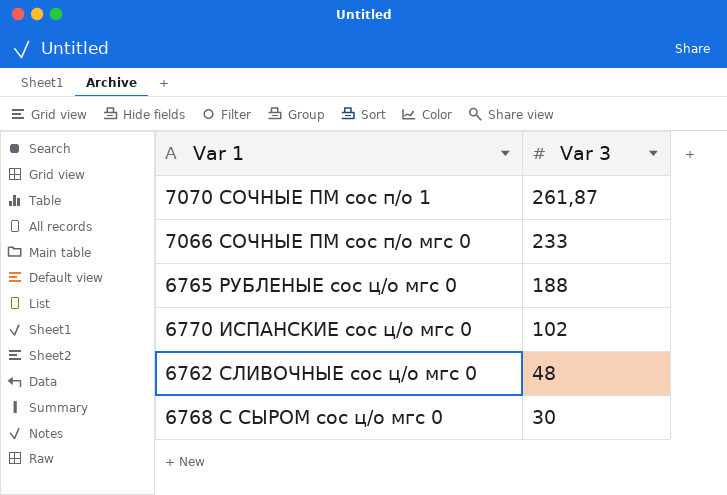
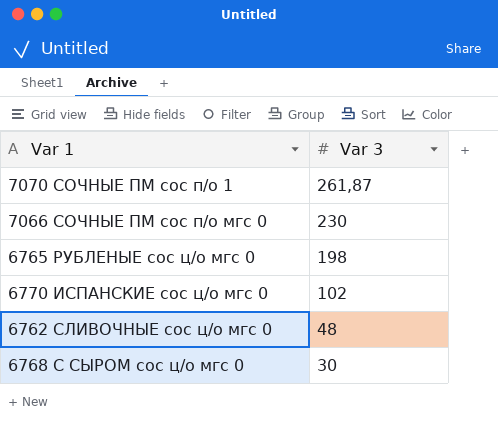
7066 СОЧНЫЕ ПМ сос п/о мгс 0 | Var 3: 233 -> 230
6765 РУБЛЕНЫЕ сос ц/о мгс 0 | Var 3: 188 -> 198

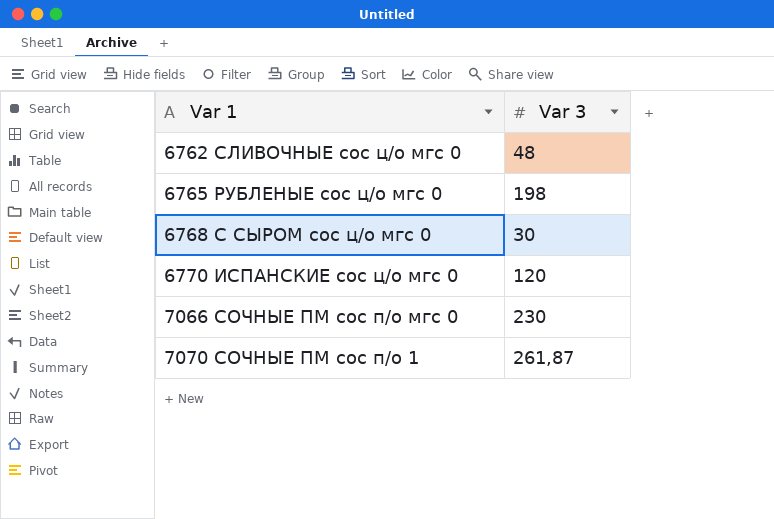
row order: Var 3 descending -> Var 1 ascending
6770 ИСПАНСКИЕ сос ц/о мгс 0 | Var 3: 102 -> 120

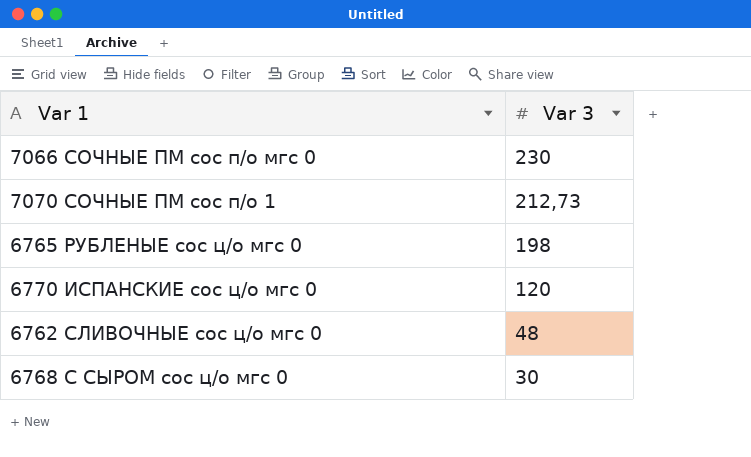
row order: Var 1 ascending -> Var 3 descending
7070 СОЧНЫЕ ПМ сос п/о 1 | Var 3: 261,87 -> 212,73

